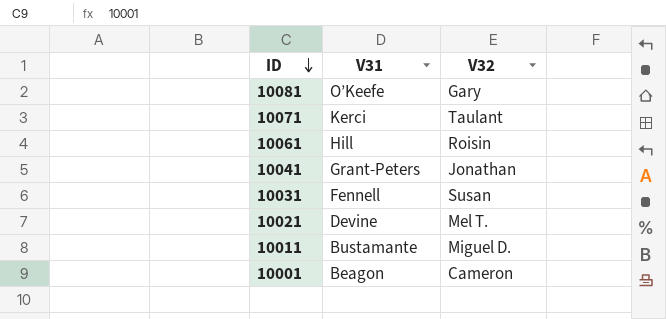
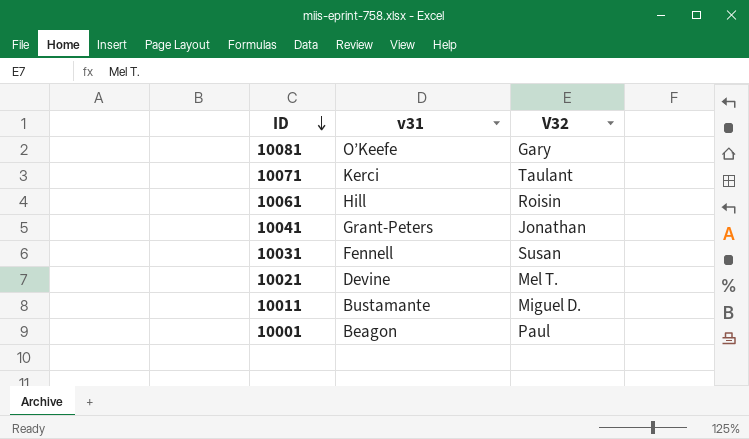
column name: V31 -> v31
10001 | V32: Cameron -> Paul

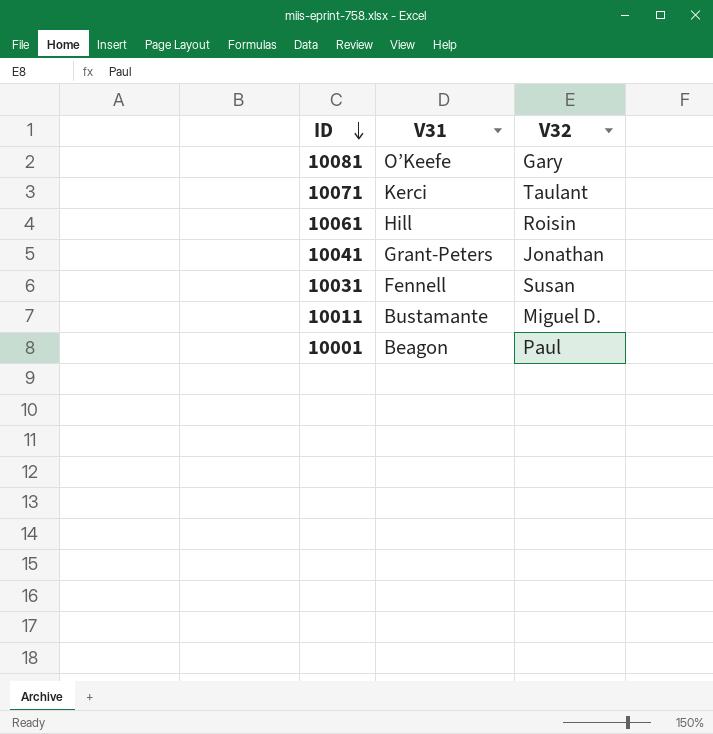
column name: v31 -> V31
row 10021: Devine | Mel T. -> none

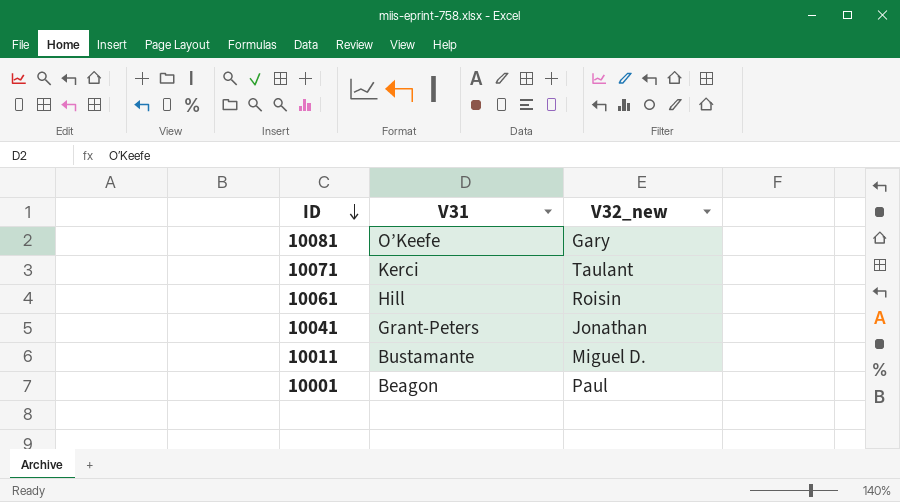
column name: V32 -> V32_new
row 10031: Fennell | Susan -> none

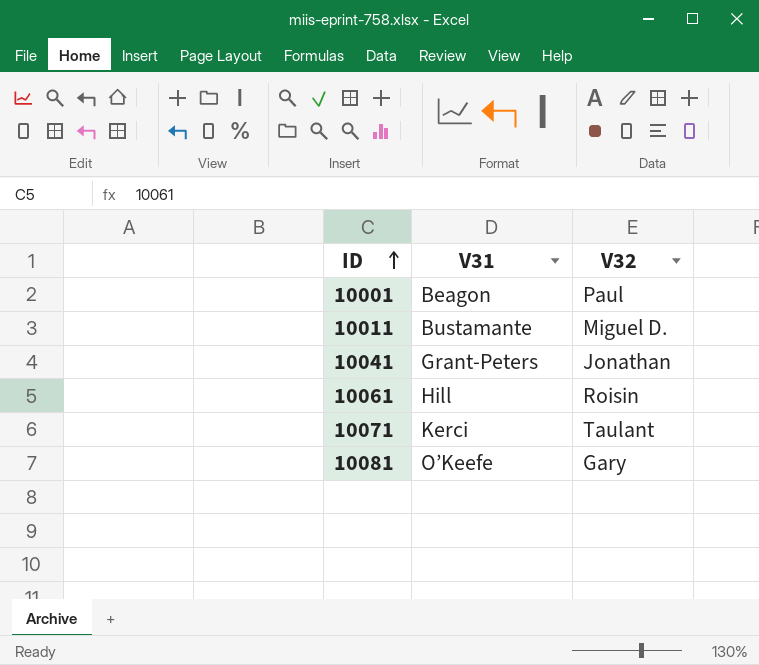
row order: ID descending -> ID ascending
column name: V32_new -> V32

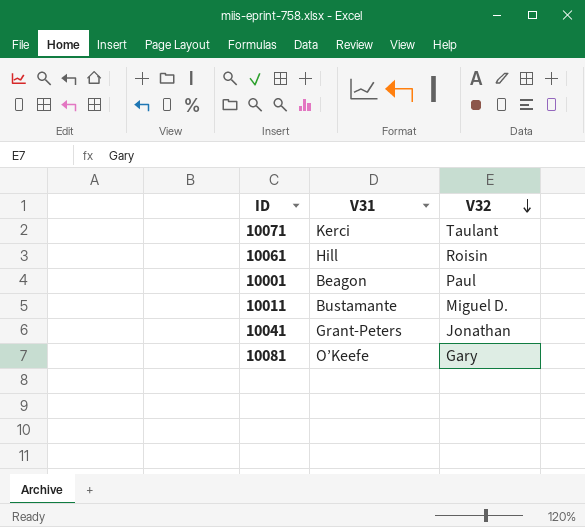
row order: ID ascending -> V32 descending

